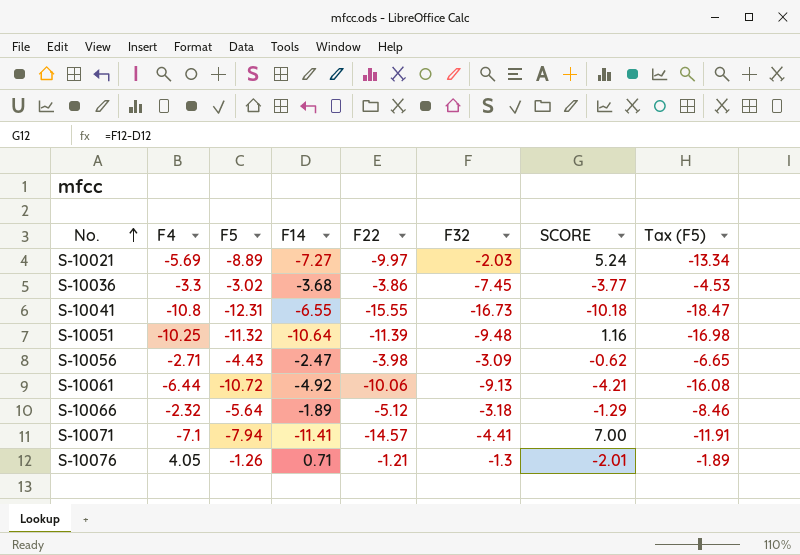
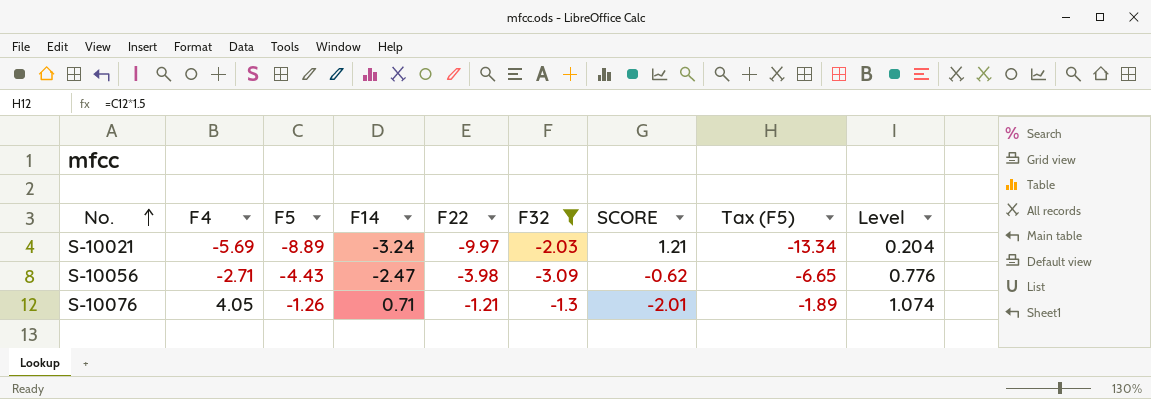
filter: none -> F32 >= -3.09
column Level | formula: none -> [F32] / [F22]
S-10021 | F14: -7.27 -> -3.24
S-10021 | SCORE: 5.24 -> 1.21

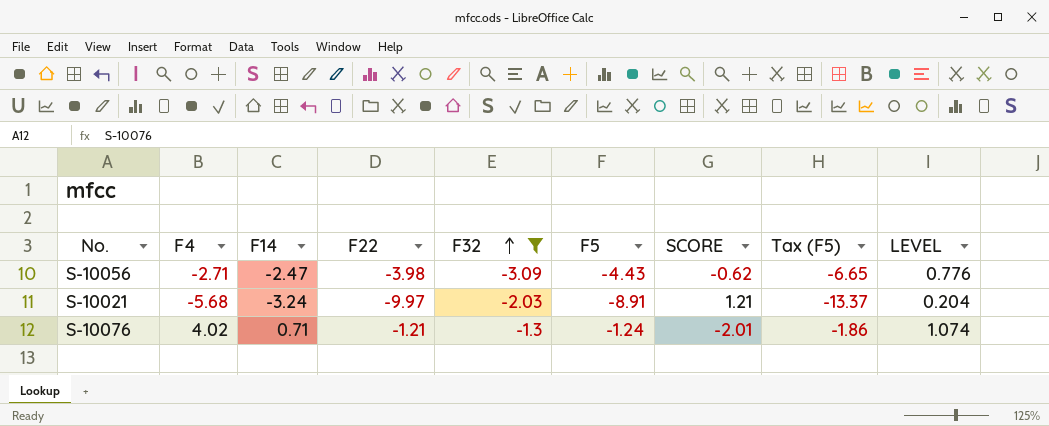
row order: No. ascending -> F32 ascending
column F5 | position: 3 -> 6
column name: Level -> LEVEL
S-10021 | F4: -5.69 -> -5.68
S-10021 | F5: -8.89 -> -8.91
S-10021 | Tax (F5): -13.34 -> -13.37
S-10076 | F4: 4.05 -> 4.02
S-10076 | F5: -1.26 -> -1.24
S-10076 | Tax (F5): -1.89 -> -1.86

